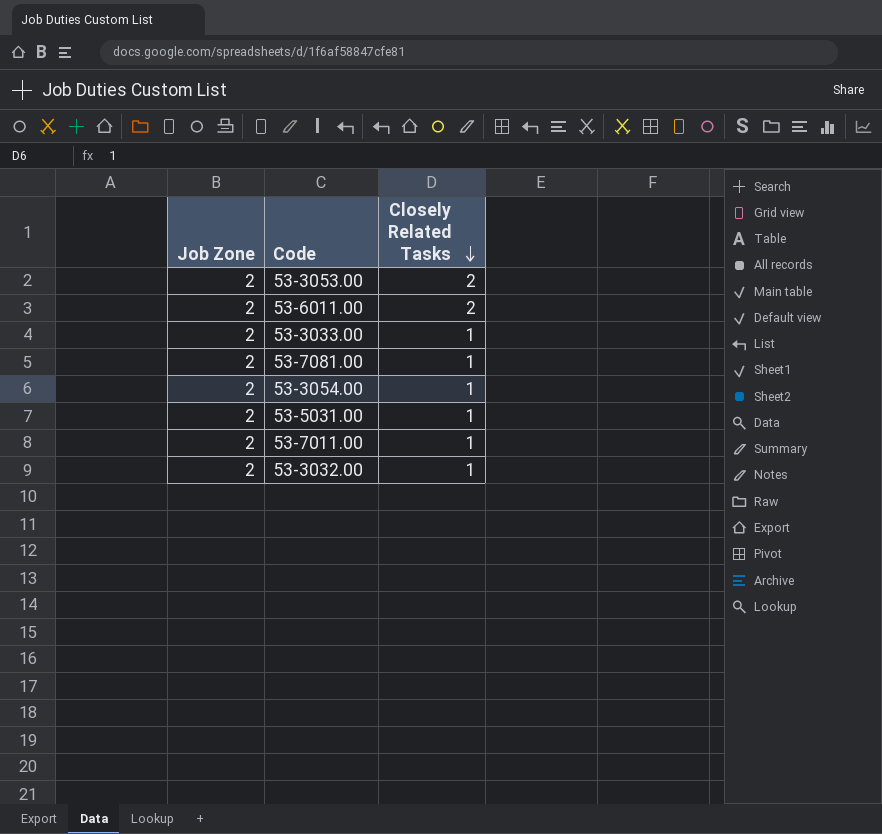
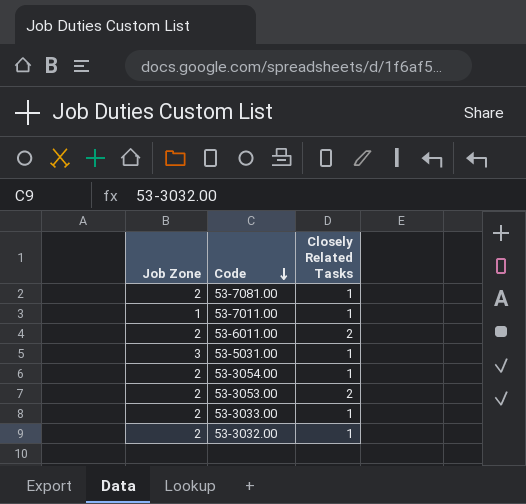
row order: Closely Related Tasks descending -> Code descending
53-7011.00 | Job Zone: 2 -> 1
53-5031.00 | Job Zone: 2 -> 3

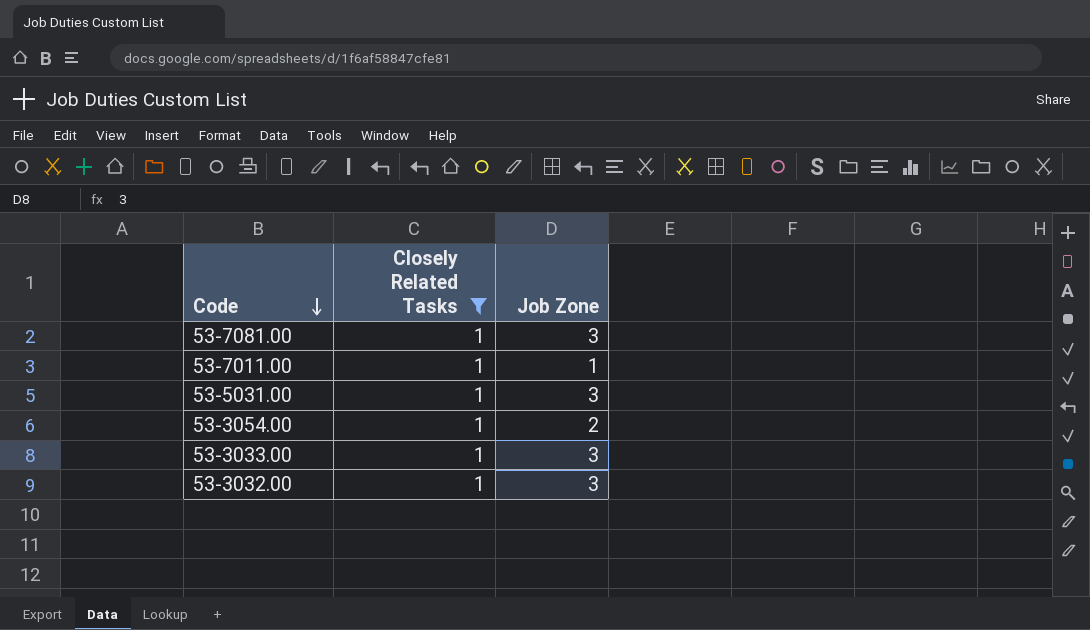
filter: none -> Closely Related Tasks = 1
column Job Zone | position: 1 -> 3
53-7081.00 | Job Zone: 2 -> 3
53-3033.00 | Job Zone: 2 -> 3
53-3032.00 | Job Zone: 2 -> 3

